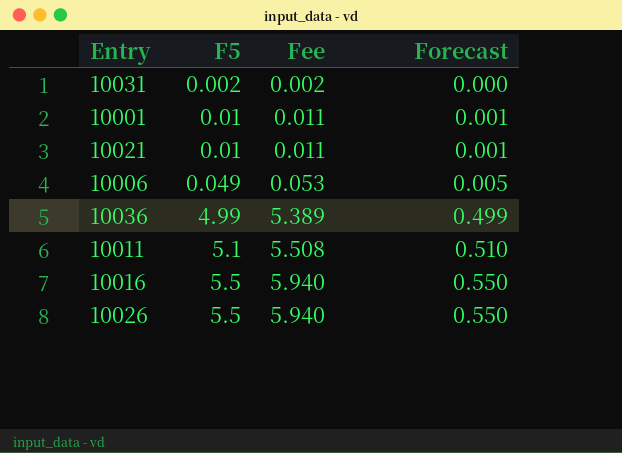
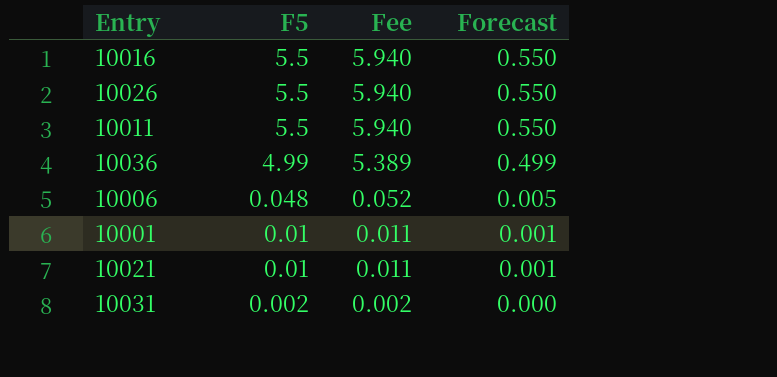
row order: F5 ascending -> F5 descending
10011 | F5: 5.1 -> 5.5
10011 | Fee: 5.508 -> 5.940
10011 | Forecast: 0.510 -> 0.550
10006 | F5: 0.049 -> 0.048
10006 | Fee: 0.053 -> 0.052

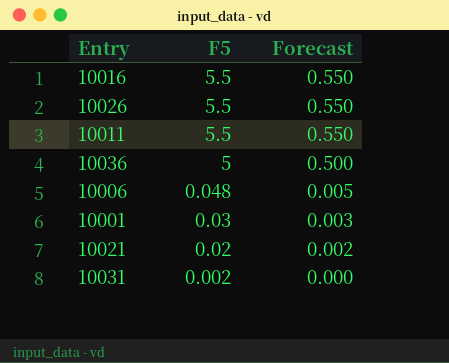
column Fee | formula: [F5] * 1.08 -> none
10036 | F5: 4.99 -> 5
10036 | Forecast: 0.499 -> 0.500
10001 | F5: 0.01 -> 0.03
10001 | Forecast: 0.001 -> 0.003
10021 | F5: 0.01 -> 0.02
10021 | Forecast: 0.001 -> 0.002

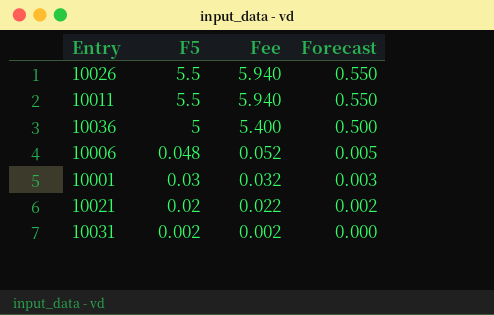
column Fee | formula: none -> [F5] * 1.08
row 10016: 5.5 | 0.550 -> none

